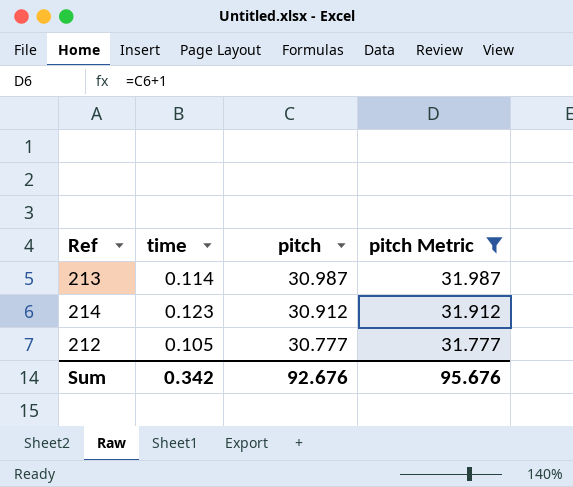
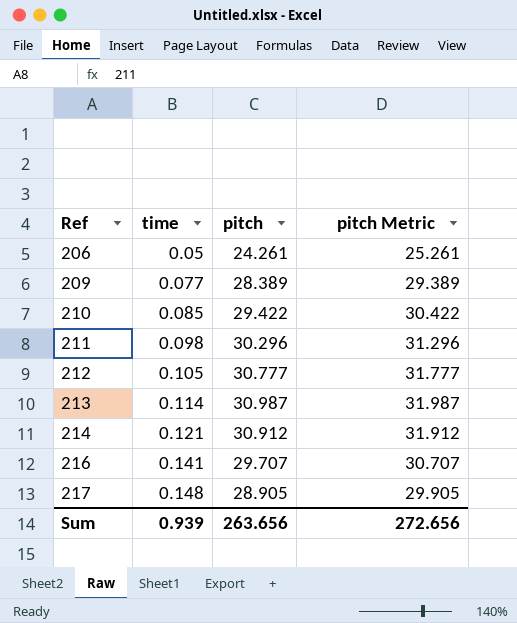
filter: pitch Metric >= 31.777 -> none
row order: pitch descending -> Ref ascending
214 | time: 0.123 -> 0.121
Sum | time: 0.342 -> 0.939
Sum | pitch: 92.676 -> 263.656
Sum | pitch Metric: 95.676 -> 272.656

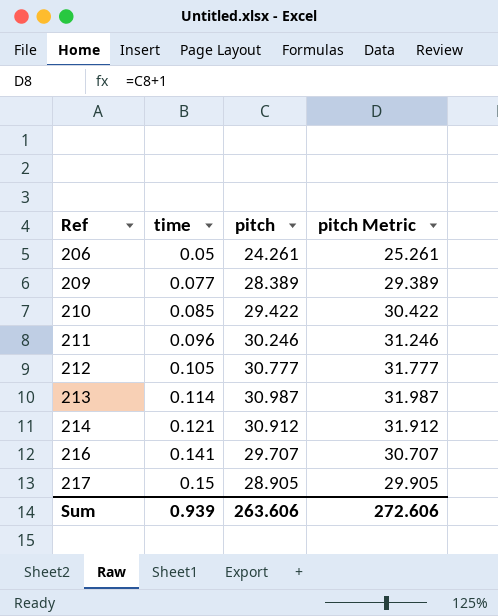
211 | time: 0.098 -> 0.096
211 | pitch: 30.296 -> 30.246
211 | pitch Metric: 31.296 -> 31.246
217 | time: 0.148 -> 0.15
Sum | pitch: 263.656 -> 263.606
Sum | pitch Metric: 272.656 -> 272.606

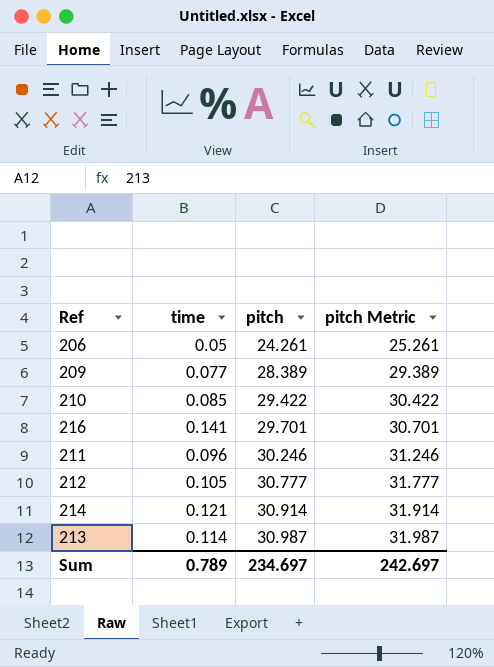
row order: Ref ascending -> pitch ascending
row 217: 0.15 | 28.905 | 29.905 -> none
216 | pitch: 29.707 -> 29.701
216 | pitch Metric: 30.707 -> 30.701
214 | pitch: 30.912 -> 30.914
214 | pitch Metric: 31.912 -> 31.914
Sum | time: 0.939 -> 0.789
Sum | pitch: 263.606 -> 234.697
Sum | pitch Metric: 272.606 -> 242.697

